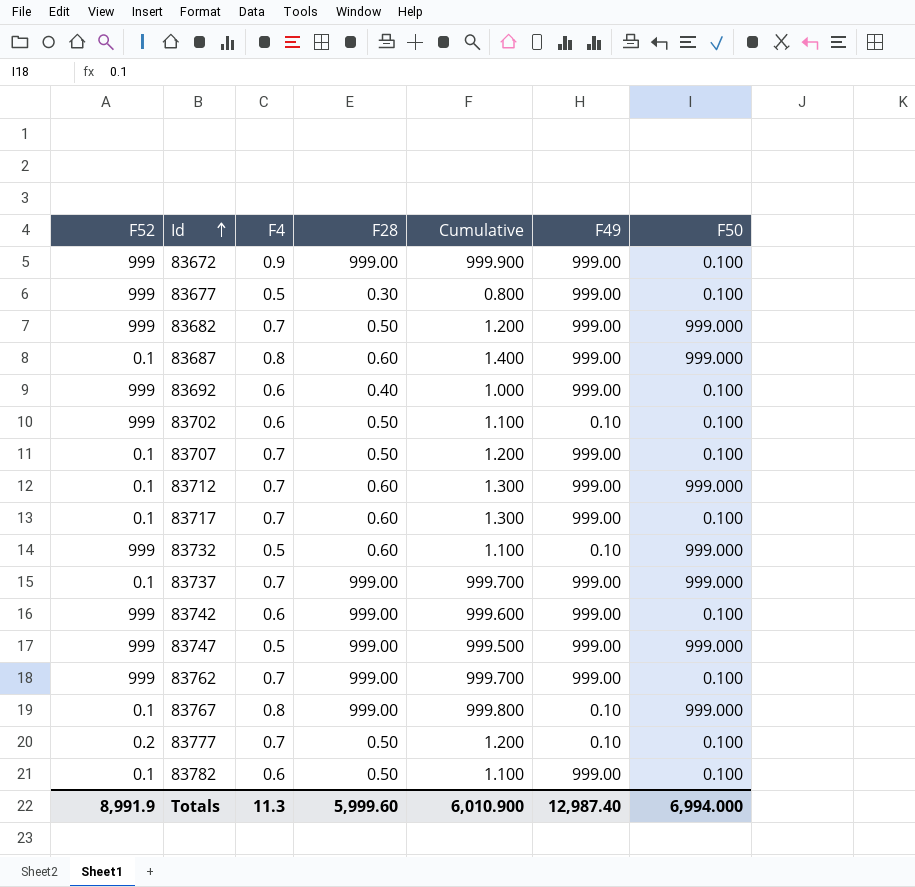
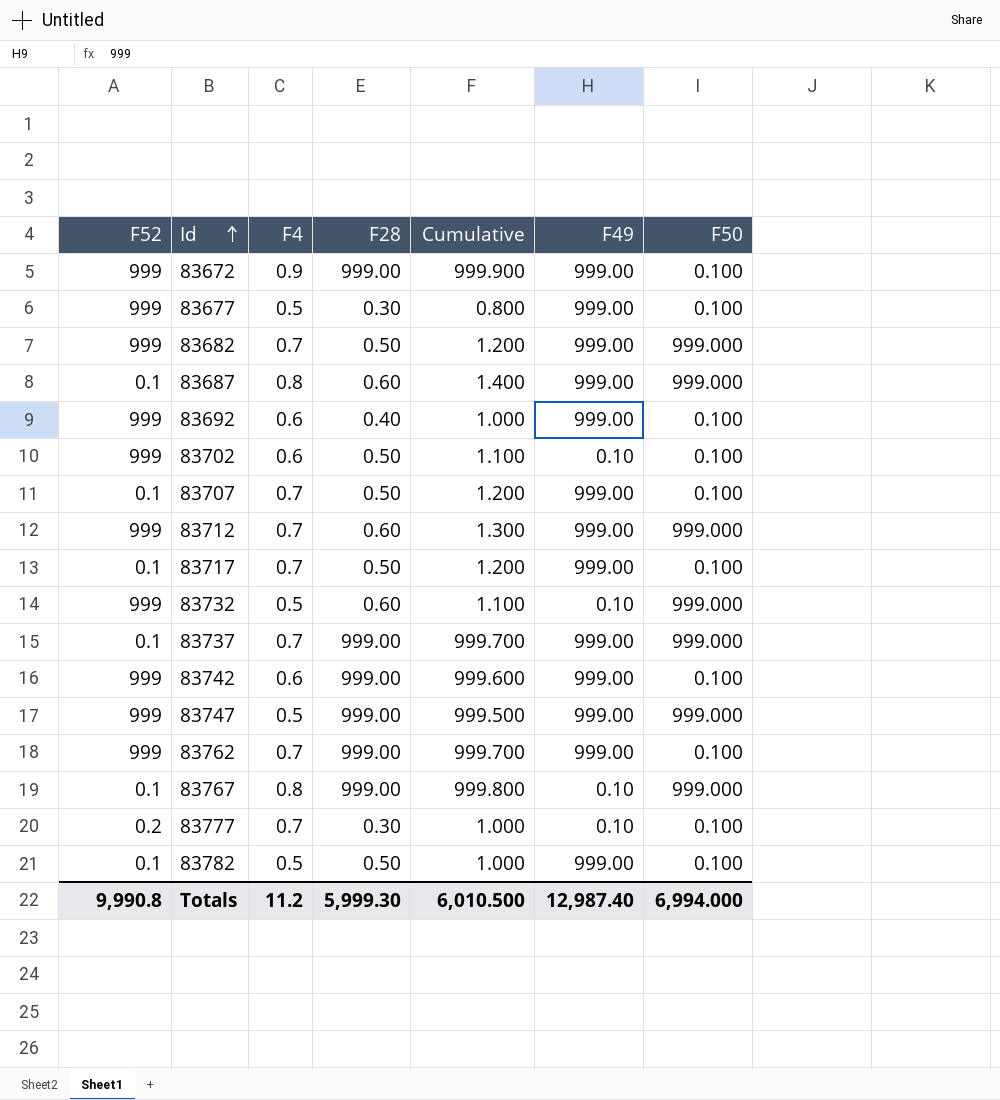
83712 | F52: 0.1 -> 999
83717 | F28: 0.60 -> 0.50
83717 | Cumulative: 1.300 -> 1.200
83777 | F28: 0.50 -> 0.30
83777 | Cumulative: 1.200 -> 1.000
83782 | F4: 0.6 -> 0.5
83782 | Cumulative: 1.100 -> 1.000
Totals | F52: 8,991.9 -> 9,990.8
Totals | F4: 11.3 -> 11.2
Totals | F28: 5,999.60 -> 5,999.30
Totals | Cumulative: 6,010.900 -> 6,010.500

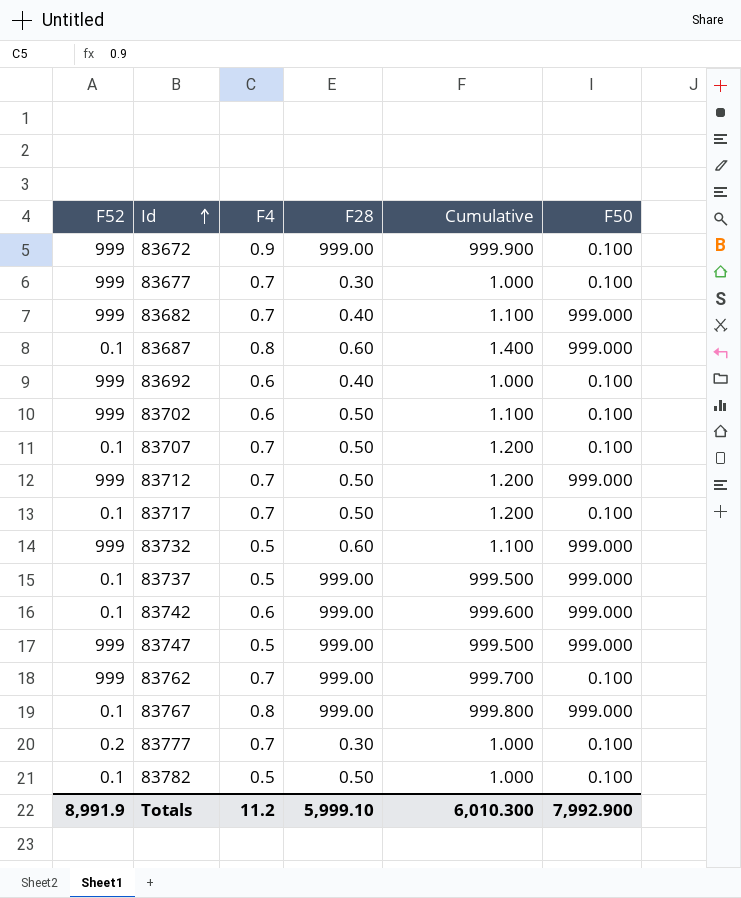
column F49 | position: 6 -> none
83677 | F4: 0.5 -> 0.7
83677 | Cumulative: 0.800 -> 1.000
83682 | F28: 0.50 -> 0.40
83682 | Cumulative: 1.200 -> 1.100
83712 | F28: 0.60 -> 0.50
83712 | Cumulative: 1.300 -> 1.200
83737 | F4: 0.7 -> 0.5
83737 | Cumulative: 999.700 -> 999.500
83742 | F52: 999 -> 0.1
83742 | F50: 0.100 -> 999.000
Totals | F52: 9,990.8 -> 8,991.9
Totals | F28: 5,999.30 -> 5,999.10
Totals | Cumulative: 6,010.500 -> 6,010.300
Totals | F50: 6,994.000 -> 7,992.900

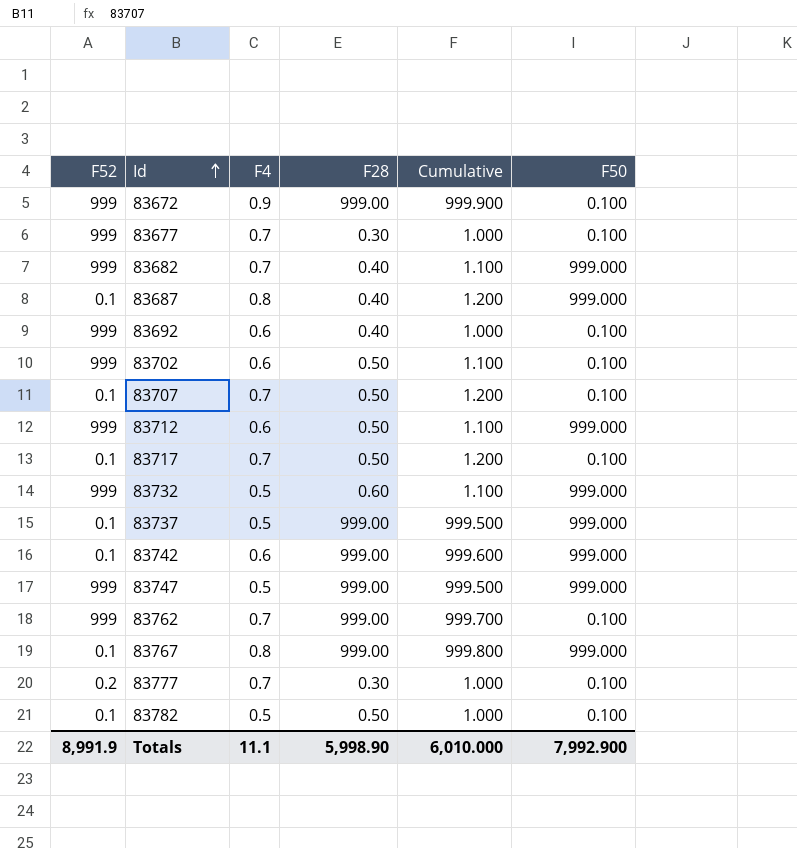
83687 | F28: 0.60 -> 0.40
83687 | Cumulative: 1.400 -> 1.200
83712 | F4: 0.7 -> 0.6
83712 | Cumulative: 1.200 -> 1.100
Totals | F4: 11.2 -> 11.1
Totals | F28: 5,999.10 -> 5,998.90
Totals | Cumulative: 6,010.300 -> 6,010.000

